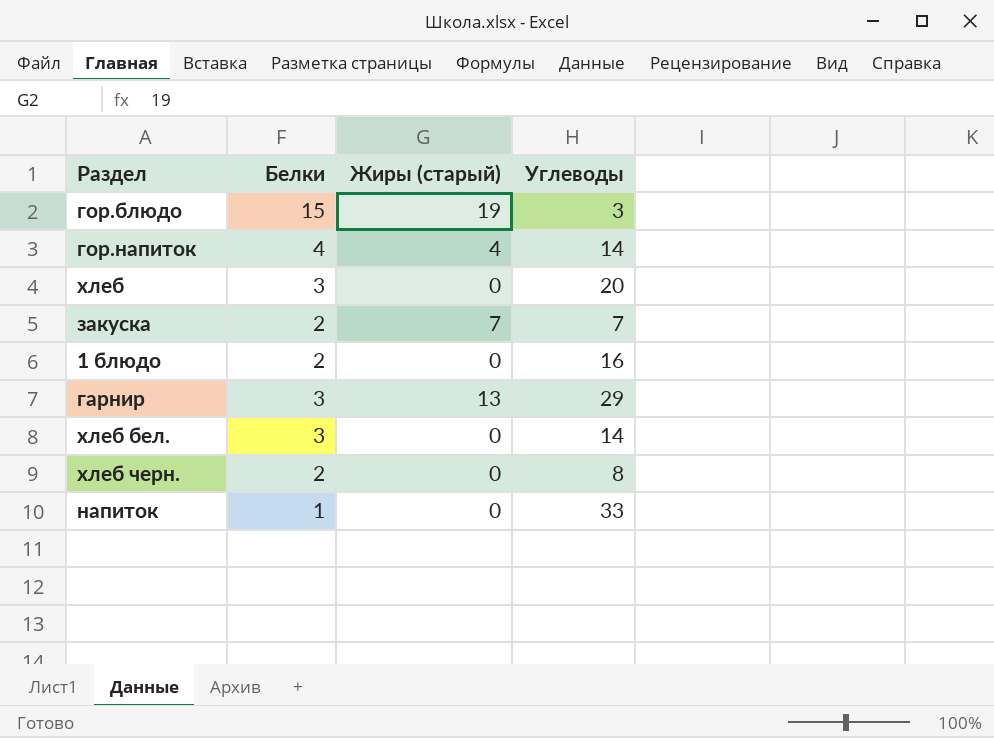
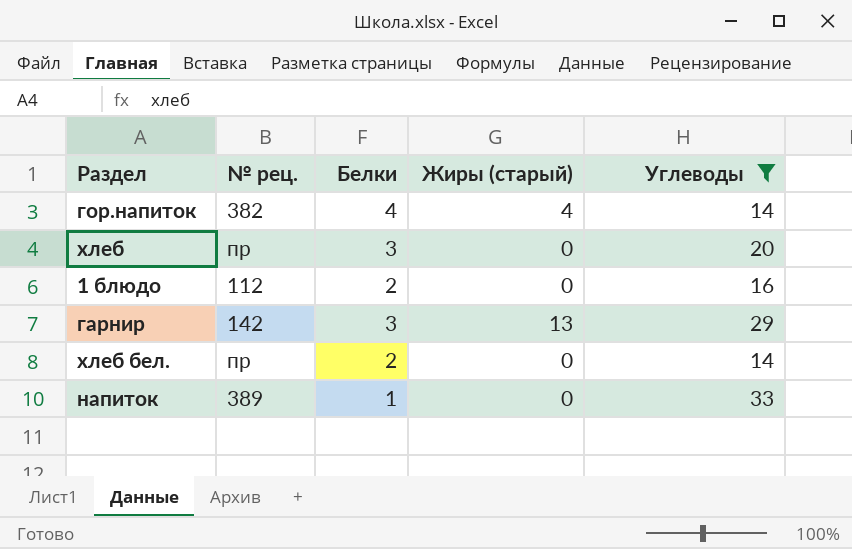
filter: none -> Углеводы >= 14
column № рец. | position: none -> 2
хлеб бел. | Белки: 3 -> 2

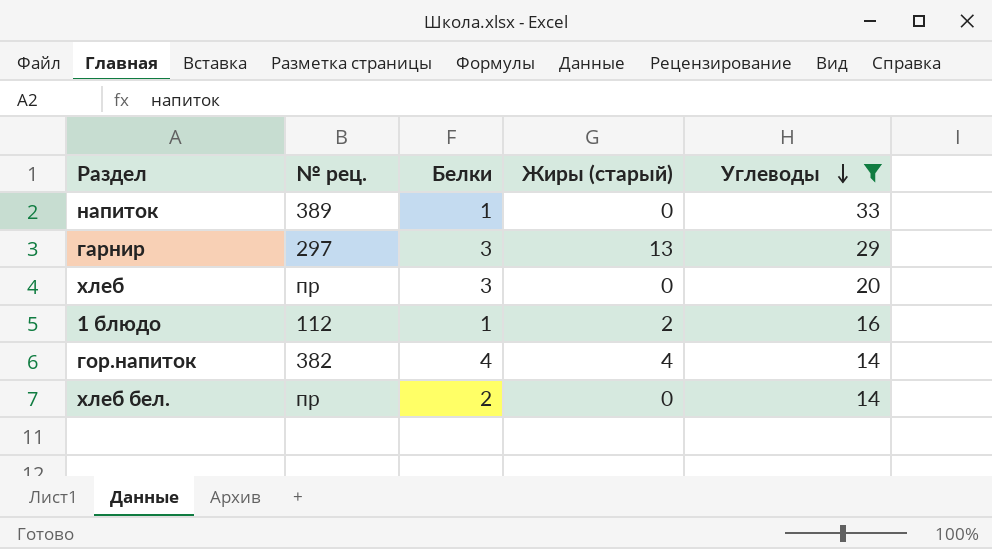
row order: none -> Углеводы descending
гарнир | № рец.: 142 -> 297
1 блюдо | Белки: 2 -> 1
1 блюдо | Жиры (старый): 0 -> 2

